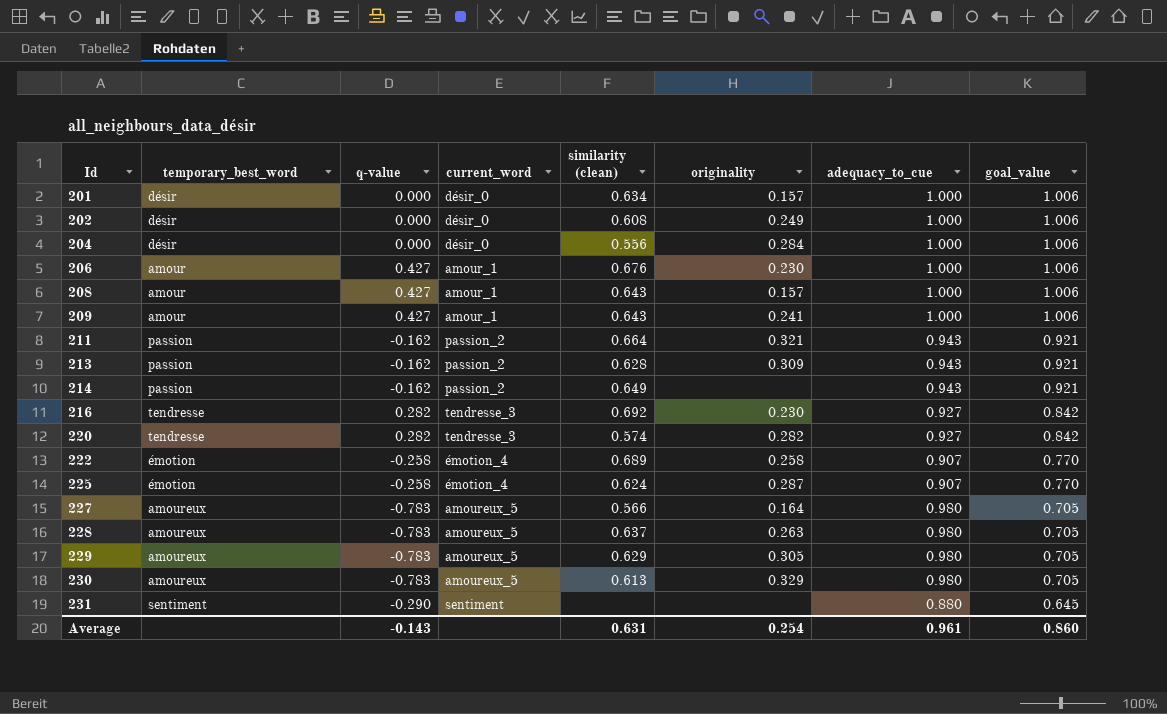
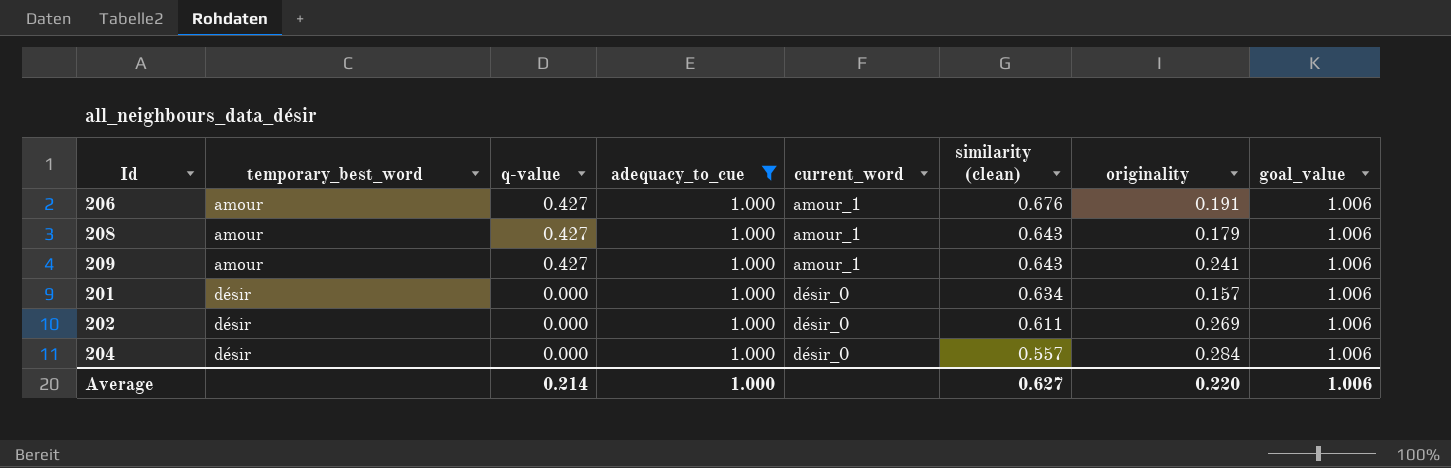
filter: none -> adequacy_to_cue = 1.000
row order: Id ascending -> temporary_best_word ascending
column adequacy_to_cue | position: 7 -> 4
206 | originality: 0.230 -> 0.191
208 | originality: 0.157 -> 0.179
202 | similarity (clean): 0.608 -> 0.611
202 | originality: 0.249 -> 0.269
204 | similarity (clean): 0.556 -> 0.557
Average | q-value: -0.143 -> 0.214
Average | adequacy_to_cue: 0.961 -> 1.000
Average | similarity (clean): 0.631 -> 0.627
Average | originality: 0.254 -> 0.220
Average | goal_value: 0.860 -> 1.006

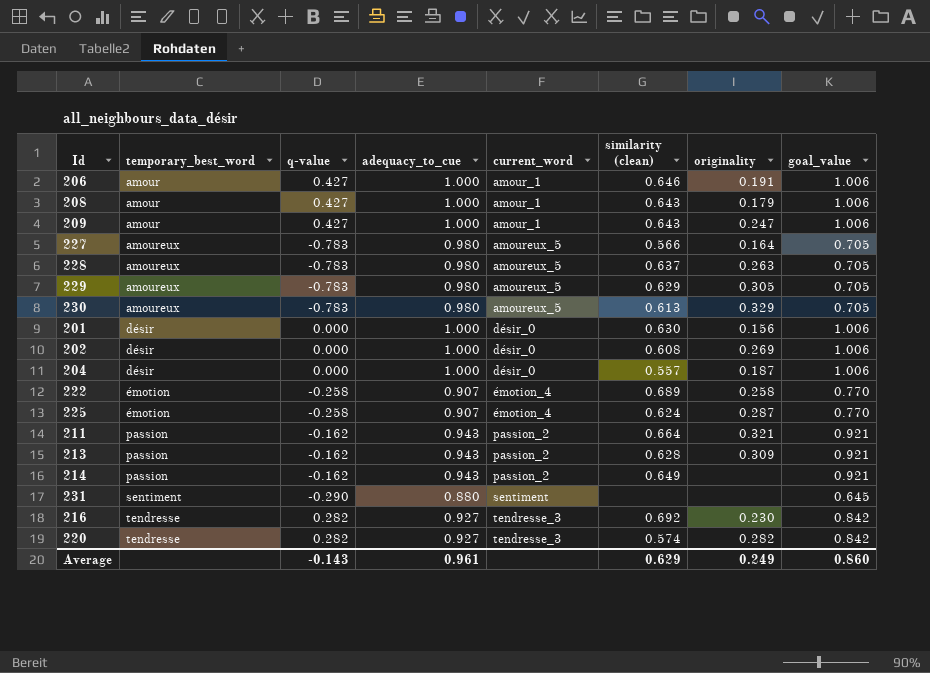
filter: adequacy_to_cue = 1.000 -> none
206 | similarity (clean): 0.676 -> 0.646
209 | originality: 0.241 -> 0.247
201 | similarity (clean): 0.634 -> 0.630
201 | originality: 0.157 -> 0.156
202 | similarity (clean): 0.611 -> 0.608
204 | originality: 0.284 -> 0.187
Average | q-value: 0.214 -> -0.143
Average | adequacy_to_cue: 1.000 -> 0.961
Average | similarity (clean): 0.627 -> 0.629
Average | originality: 0.220 -> 0.249
Average | goal_value: 1.006 -> 0.860

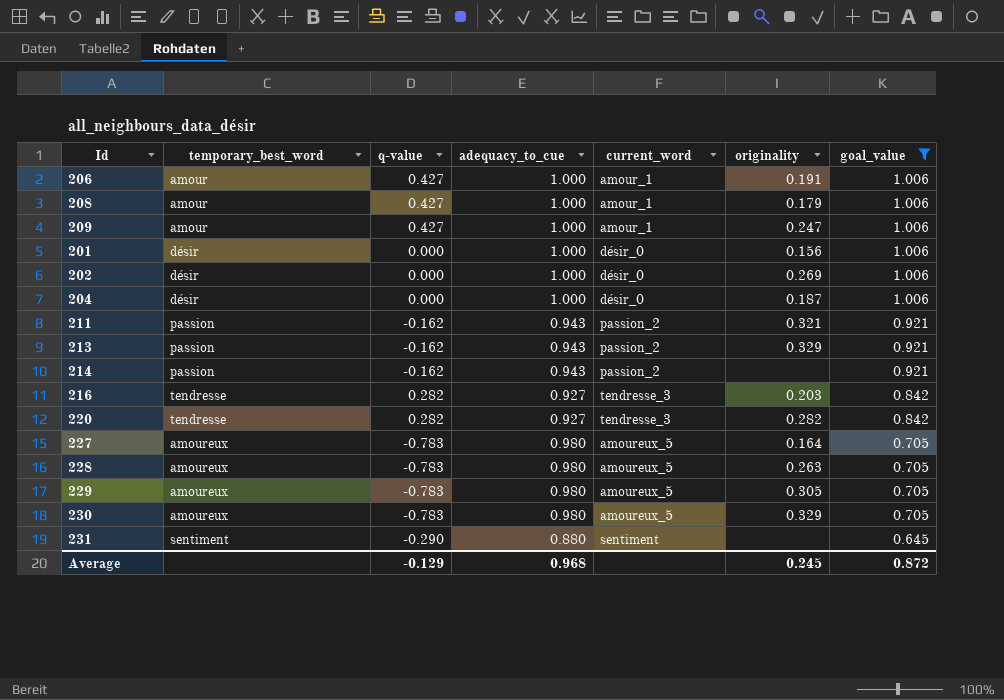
filter: none -> goal_value != 0.770
row order: temporary_best_word ascending -> goal_value descending
column similarity (clean) | position: 6 -> none
213 | originality: 0.309 -> 0.329
216 | originality: 0.230 -> 0.203
Average | q-value: -0.143 -> -0.129
Average | adequacy_to_cue: 0.961 -> 0.968
Average | originality: 0.249 -> 0.245
Average | goal_value: 0.860 -> 0.872

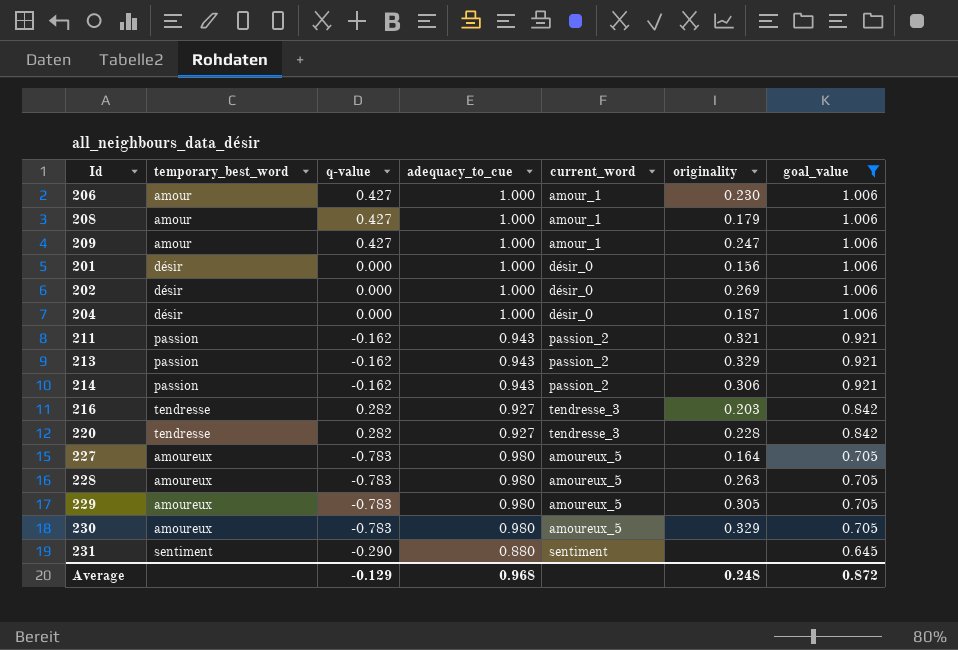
206 | originality: 0.191 -> 0.230
214 | originality: none -> 0.306
220 | originality: 0.282 -> 0.228
Average | originality: 0.245 -> 0.248

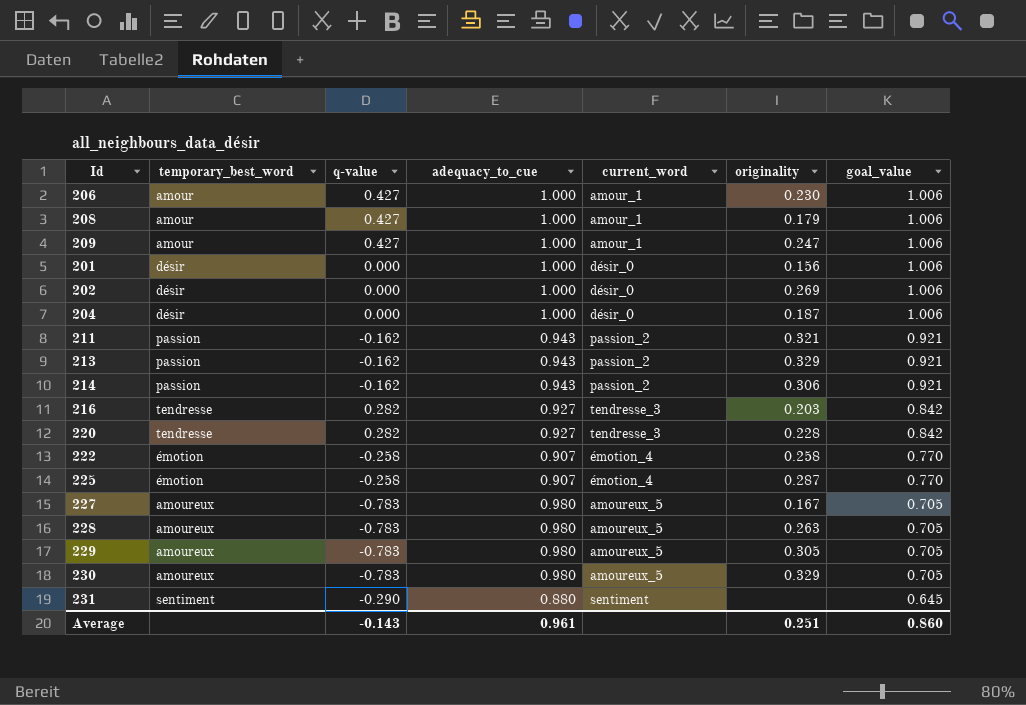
filter: goal_value != 0.770 -> none
227 | originality: 0.164 -> 0.167
Average | q-value: -0.129 -> -0.143
Average | adequacy_to_cue: 0.968 -> 0.961
Average | originality: 0.248 -> 0.251
Average | goal_value: 0.872 -> 0.860

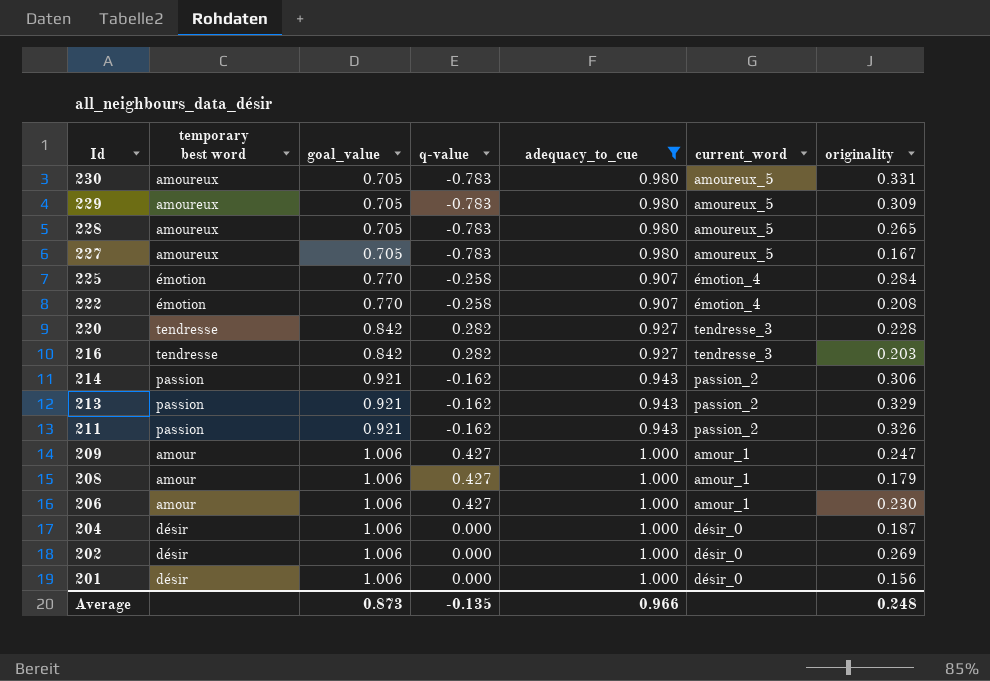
filter: none -> adequacy_to_cue != 0.880
row order: goal_value descending -> Id descending
column name: temporary_best_word -> temporary best word
column goal_value | position: 7 -> 3
230 | originality: 0.329 -> 0.331
229 | originality: 0.305 -> 0.309
228 | originality: 0.263 -> 0.265
225 | originality: 0.287 -> 0.284
222 | originality: 0.258 -> 0.208
211 | originality: 0.321 -> 0.326
Average | goal_value: 0.860 -> 0.873
Average | q-value: -0.143 -> -0.135
Average | adequacy_to_cue: 0.961 -> 0.966
Average | originality: 0.251 -> 0.248

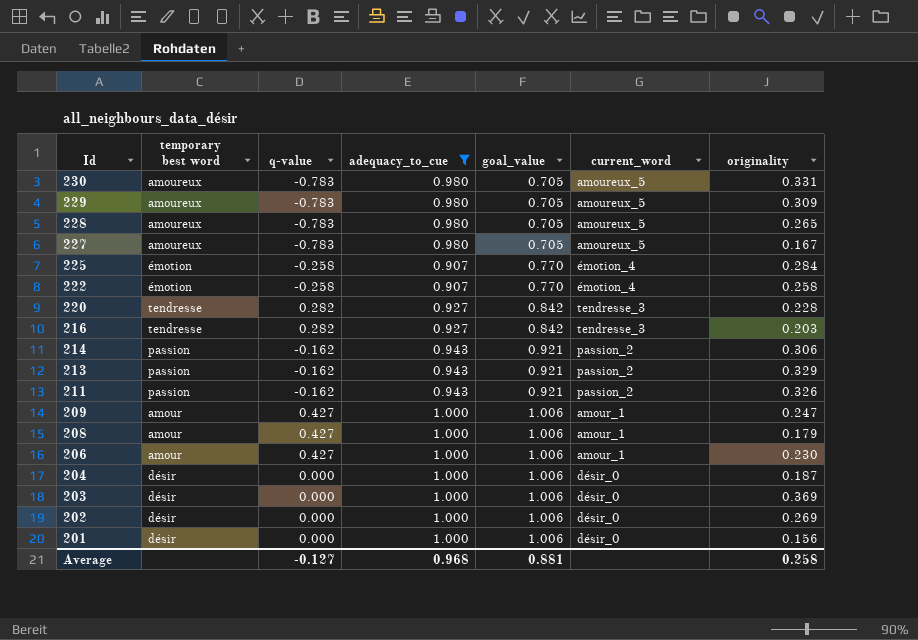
column goal_value | position: 3 -> 5
222 | originality: 0.208 -> 0.258
row 203: none -> désir | 0.000 | 1.000 | 1.006 | désir_0 | 0.369
Average | q-value: -0.135 -> -0.127
Average | adequacy_to_cue: 0.966 -> 0.968
Average | goal_value: 0.873 -> 0.881
Average | originality: 0.248 -> 0.258

